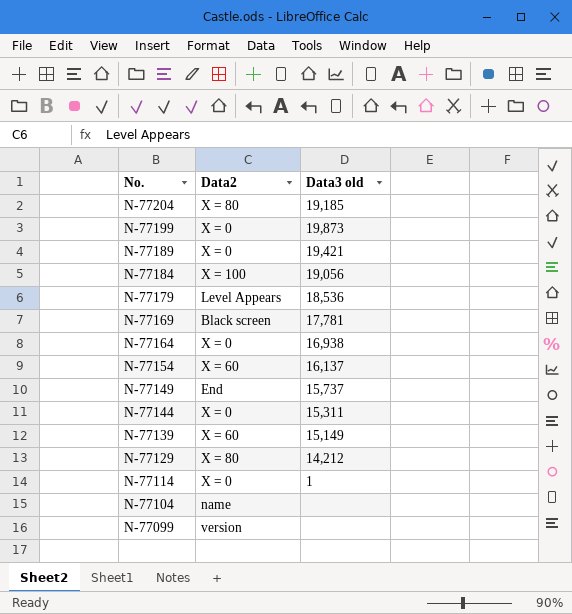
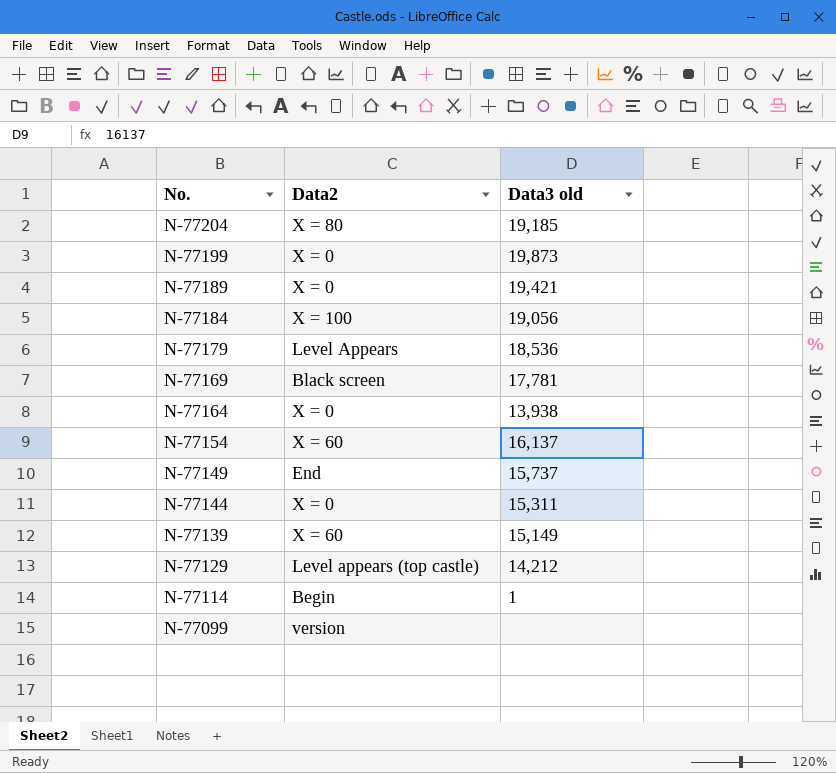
row N-77104: name | none -> none
N-77164 | Data3 old: 16,938 -> 13,938
N-77129 | Data2: X = 80 -> Level appears (top castle)
N-77114 | Data2: X = 0 -> Begin

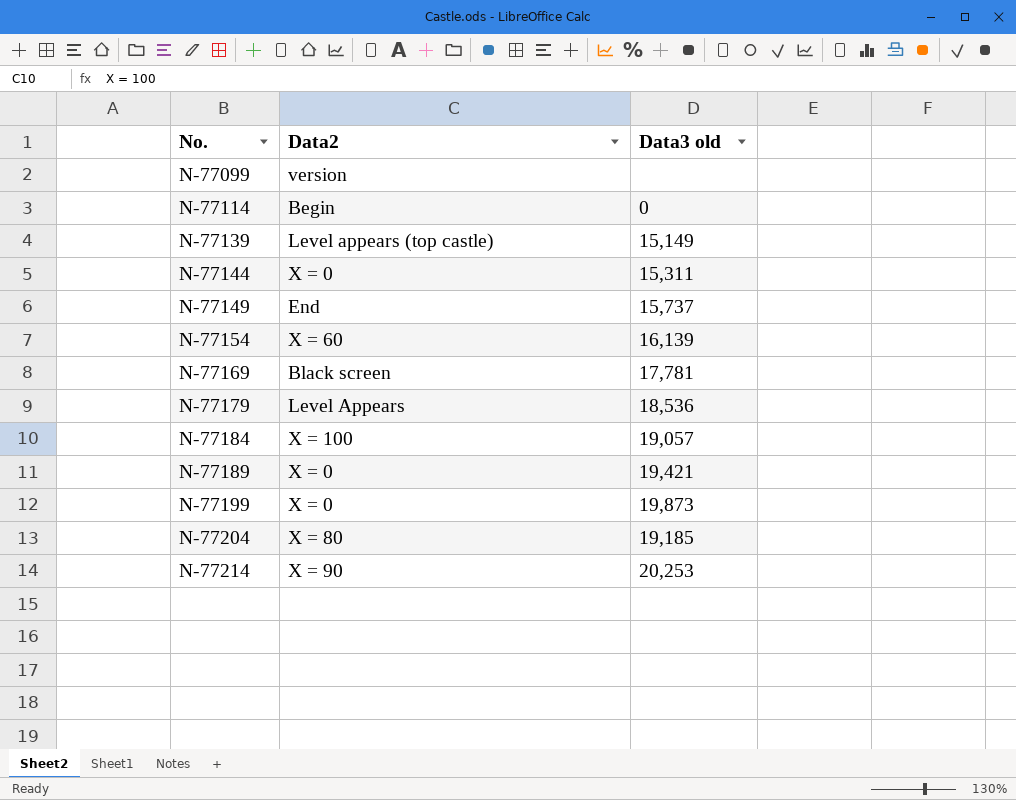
row order: No. descending -> No. ascending
row N-77164: X = 0 | 13,938 -> none
row N-77129: Level appears (top castle) | 14,212 -> none
N-77114 | Data3 old: 1 -> 0
N-77139 | Data2: X = 60 -> Level appears (top castle)
N-77154 | Data3 old: 16,137 -> 16,139
N-77184 | Data3 old: 19,056 -> 19,057
row N-77214: none -> X = 90 | 20,253

